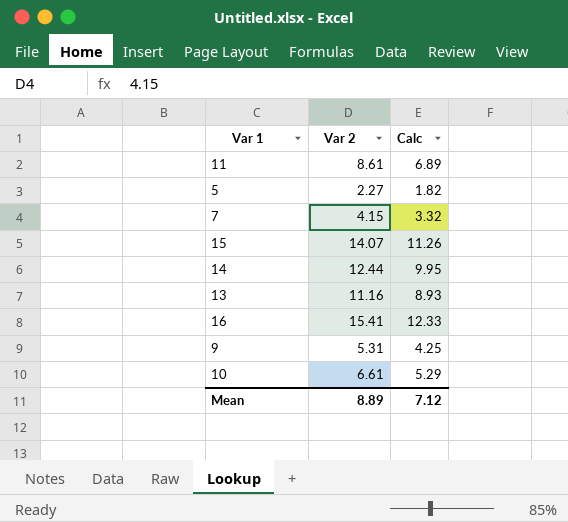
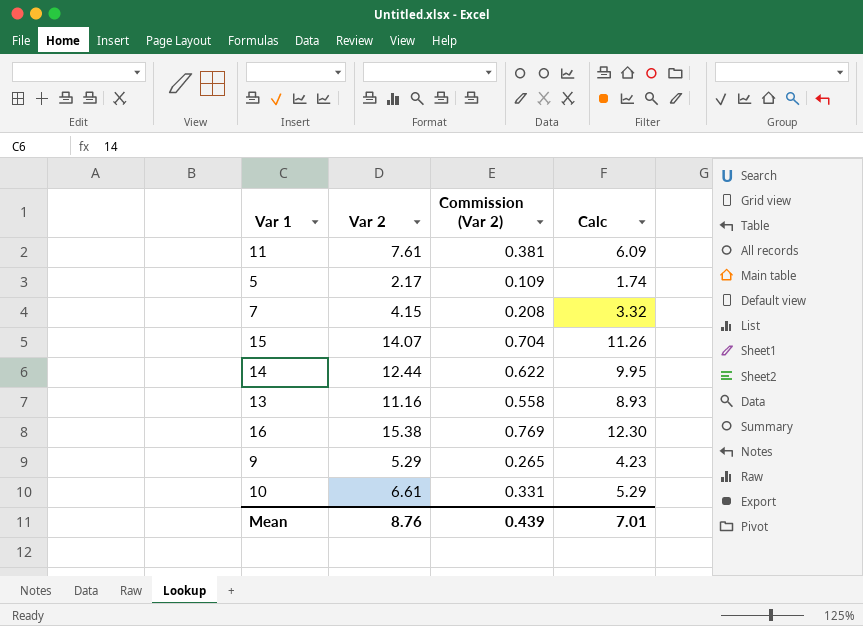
column Commission (Var 2) | formula: none -> [Var 2] * 0.05
11 | Var 2: 8.61 -> 7.61
11 | Calc: 6.89 -> 6.09
5 | Var 2: 2.27 -> 2.17
5 | Calc: 1.82 -> 1.74
16 | Var 2: 15.41 -> 15.38
16 | Calc: 12.33 -> 12.30
9 | Var 2: 5.31 -> 5.29
9 | Calc: 4.25 -> 4.23
Mean | Var 2: 8.89 -> 8.76
Mean | Calc: 7.12 -> 7.01

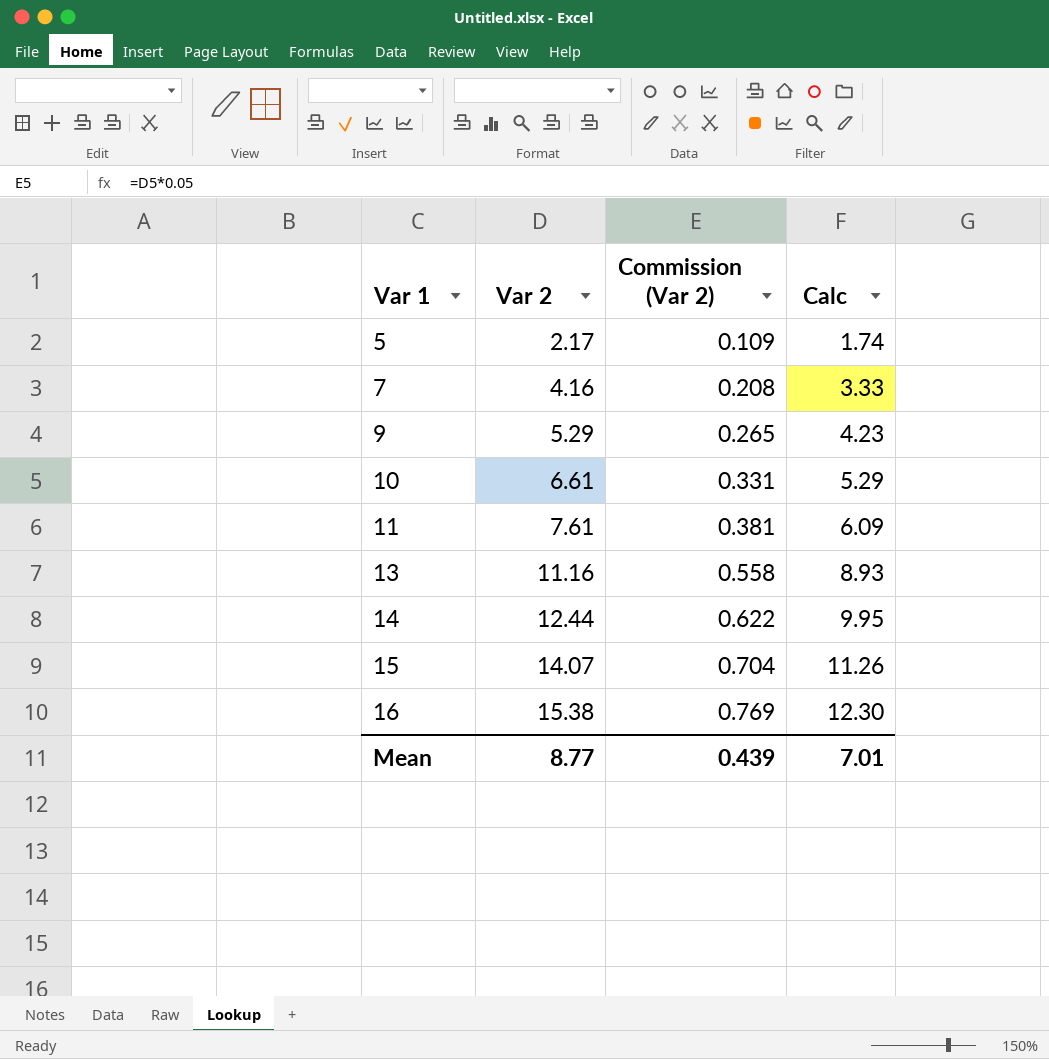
row order: none -> Var 1 ascending
7 | Var 2: 4.15 -> 4.16
7 | Calc: 3.32 -> 3.33
Mean | Var 2: 8.76 -> 8.77

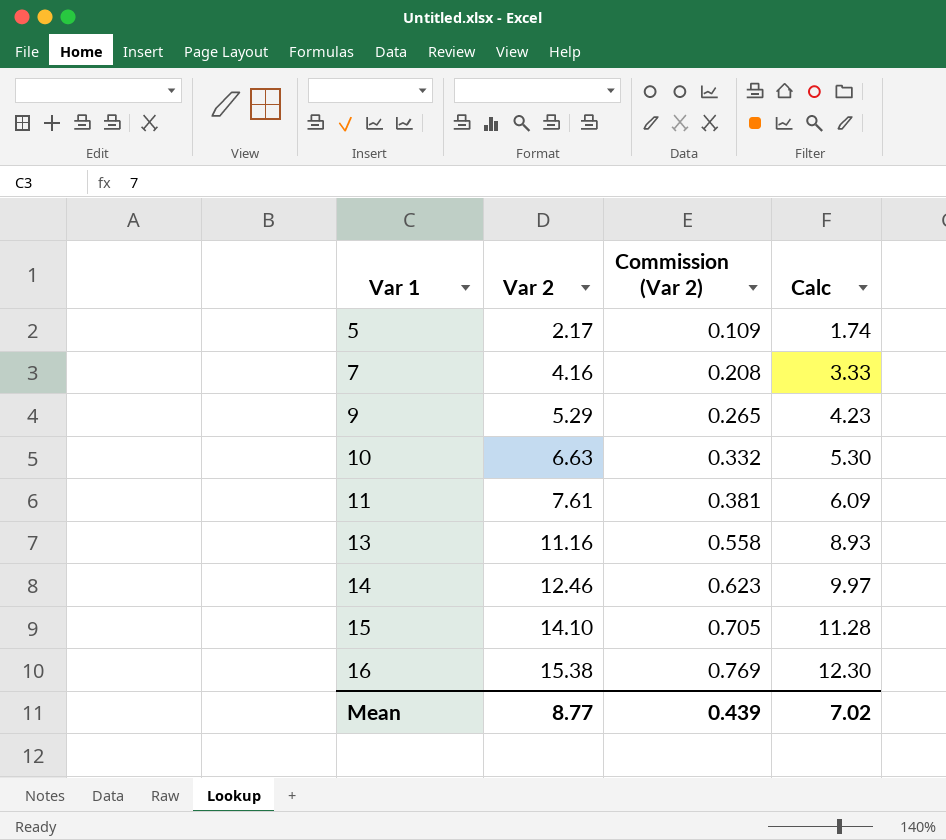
10 | Var 2: 6.61 -> 6.63
10 | Commission (Var 2): 0.331 -> 0.332
10 | Calc: 5.29 -> 5.30
14 | Var 2: 12.44 -> 12.46
14 | Commission (Var 2): 0.622 -> 0.623
14 | Calc: 9.95 -> 9.97
15 | Var 2: 14.07 -> 14.10
15 | Commission (Var 2): 0.704 -> 0.705
15 | Calc: 11.26 -> 11.28
Mean | Calc: 7.01 -> 7.02

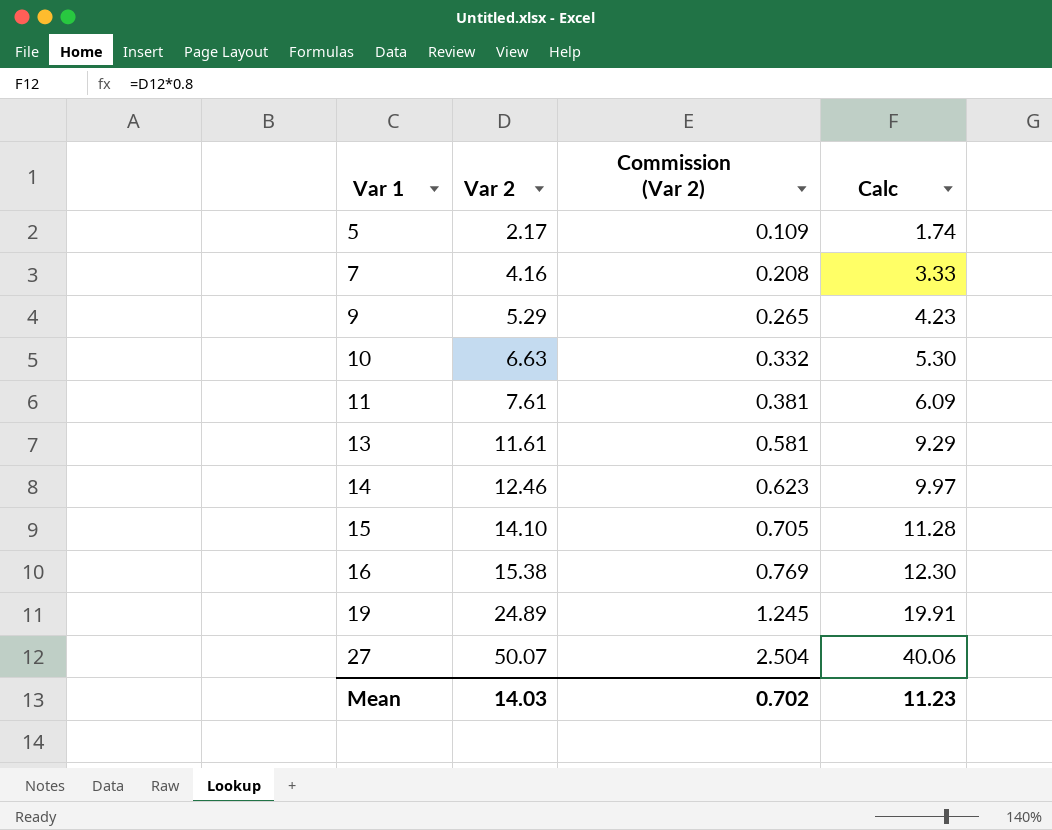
13 | Var 2: 11.16 -> 11.61
13 | Commission (Var 2): 0.558 -> 0.581
13 | Calc: 8.93 -> 9.29
row 19: none -> 24.89 | 1.245 | 19.91
row 27: none -> 50.07 | 2.504 | 40.06
Mean | Var 2: 8.77 -> 14.03
Mean | Commission (Var 2): 0.439 -> 0.702
Mean | Calc: 7.02 -> 11.23

